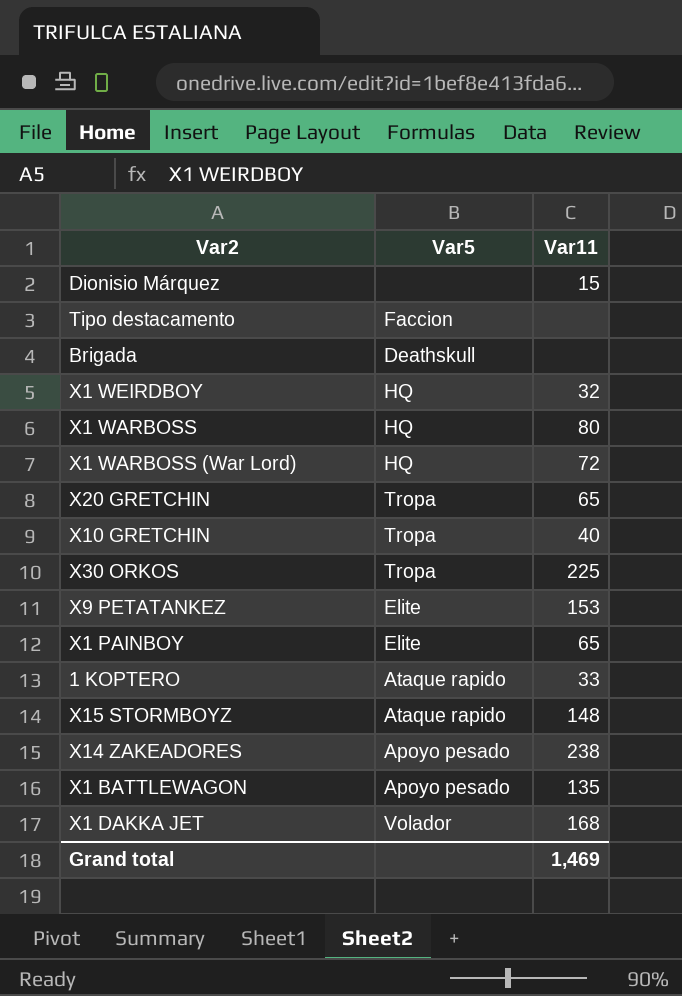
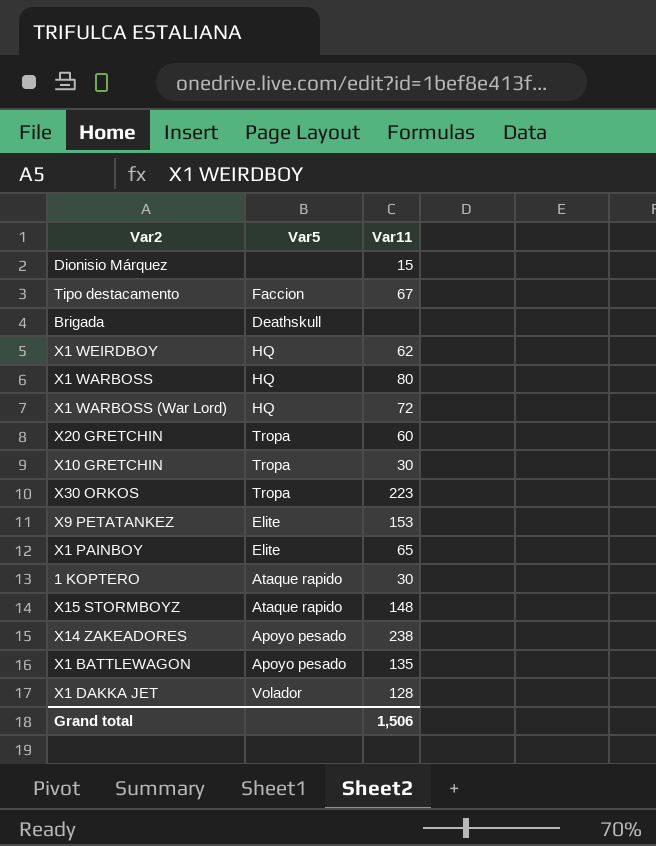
Tipo destacamento | Var11: none -> 67
X1 WEIRDBOY | Var11: 32 -> 62
X20 GRETCHIN | Var11: 65 -> 60
X10 GRETCHIN | Var11: 40 -> 30
X30 ORKOS | Var11: 225 -> 223
1 KOPTERO | Var11: 33 -> 30
X1 DAKKA JET | Var11: 168 -> 128
Grand total | Var11: 1,469 -> 1,506

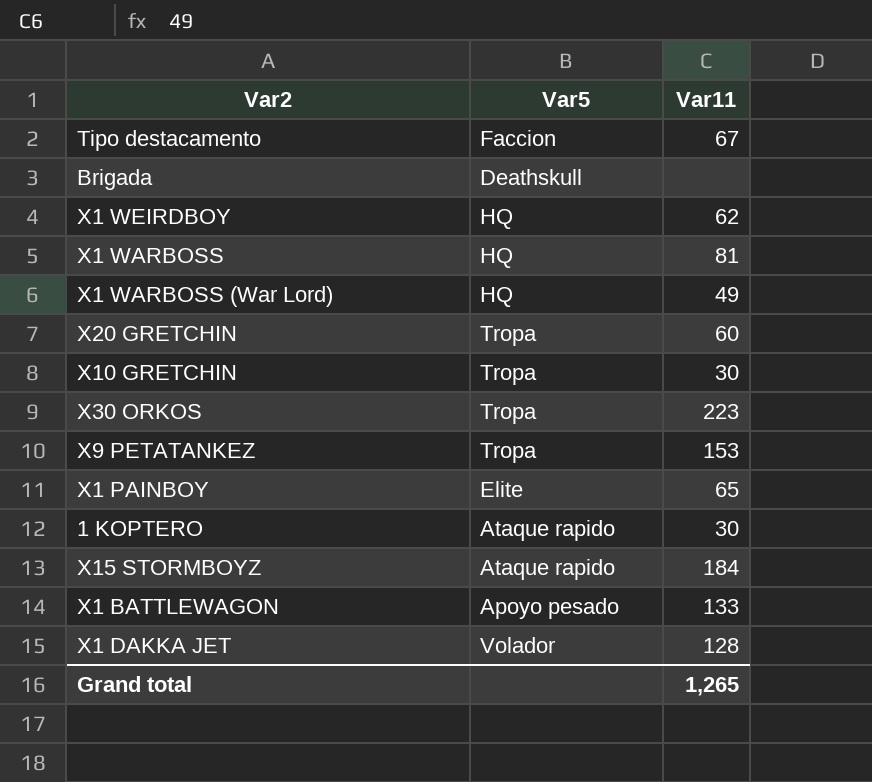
row Dionisio Márquez: none | 15 -> none
row X14 ZAKEADORES: Apoyo pesado | 238 -> none
X1 WARBOSS | Var11: 80 -> 81
X1 WARBOSS (War Lord) | Var11: 72 -> 49
X9 PETATANKEZ | Var5: Elite -> Tropa
X15 STORMBOYZ | Var11: 148 -> 184
X1 BATTLEWAGON | Var11: 135 -> 133
Grand total | Var11: 1,506 -> 1,265

